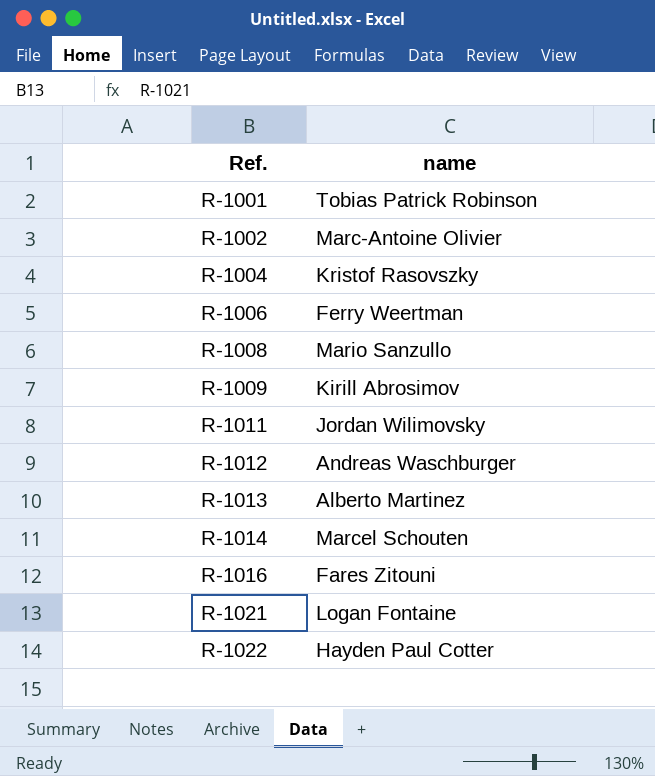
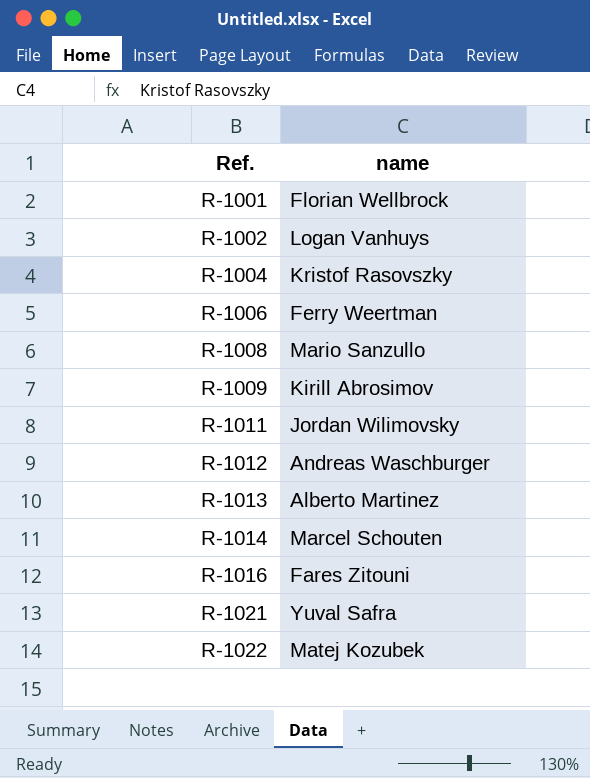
R-1001 | name: Tobias Patrick Robinson -> Florian Wellbrock
R-1002 | name: Marc-Antoine Olivier -> Logan Vanhuys
R-1021 | name: Logan Fontaine -> Yuval Safra
R-1022 | name: Hayden Paul Cotter -> Matej Kozubek

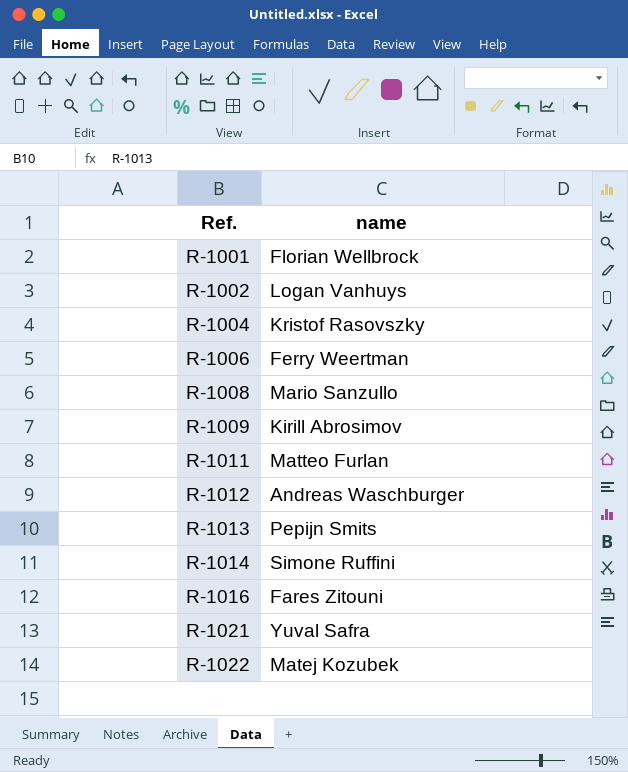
R-1011 | name: Jordan Wilimovsky -> Matteo Furlan
R-1013 | name: Alberto Martinez -> Pepijn Smits
R-1014 | name: Marcel Schouten -> Simone Ruffini

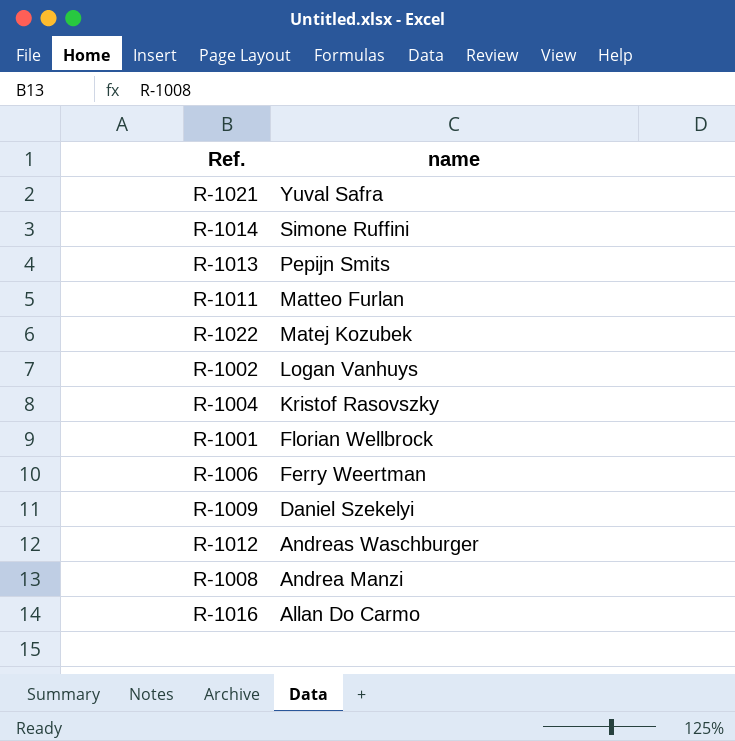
row order: Ref. ascending -> name descending
R-1009 | name: Kirill Abrosimov -> Daniel Szekelyi
R-1008 | name: Mario Sanzullo -> Andrea Manzi
R-1016 | name: Fares Zitouni -> Allan Do Carmo

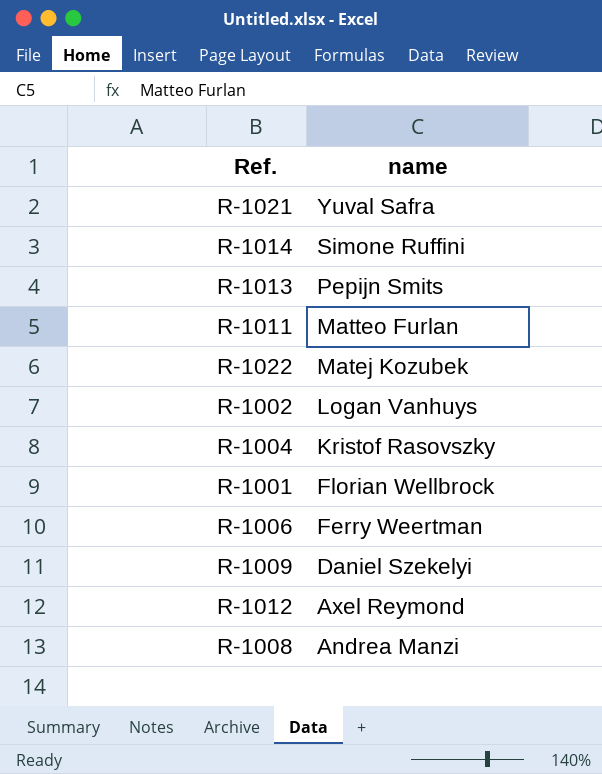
row R-1016: Allan Do Carmo -> none
R-1012 | name: Andreas Waschburger -> Axel Reymond

